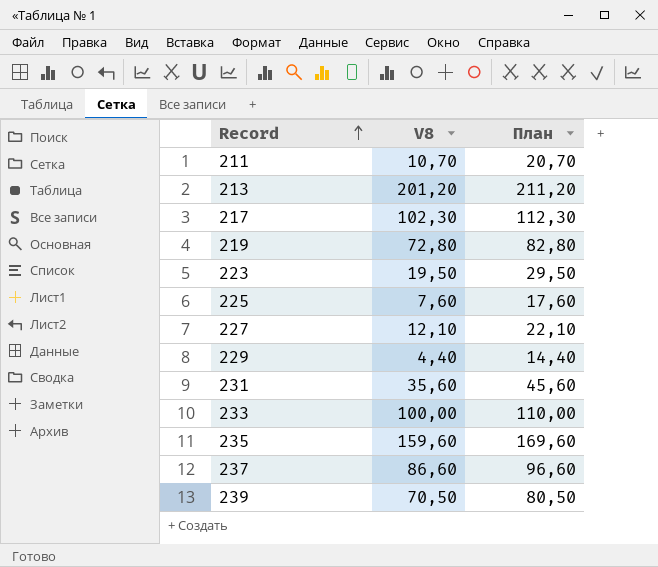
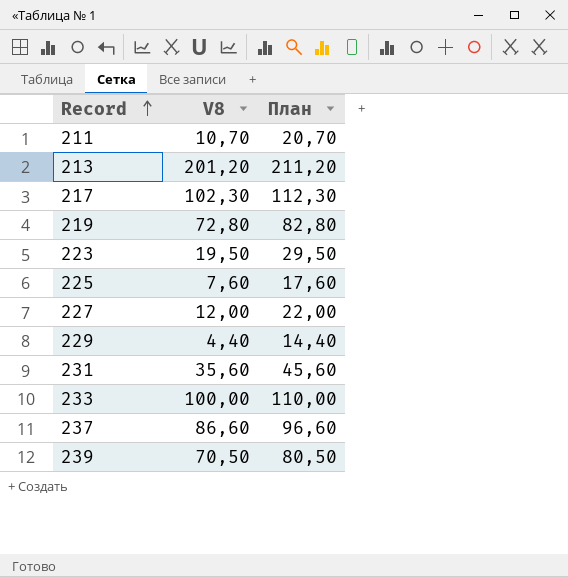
row 235: 159,60 | 169,60 -> none
227 | V8: 12,10 -> 12,00
227 | План: 22,10 -> 22,00

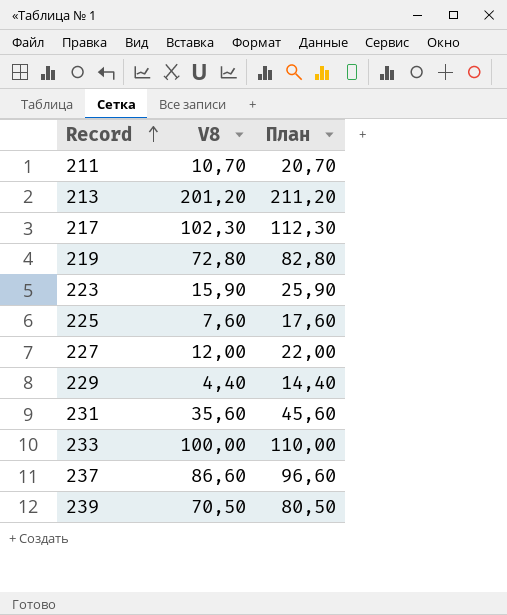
223 | V8: 19,50 -> 15,90
223 | План: 29,50 -> 25,90

